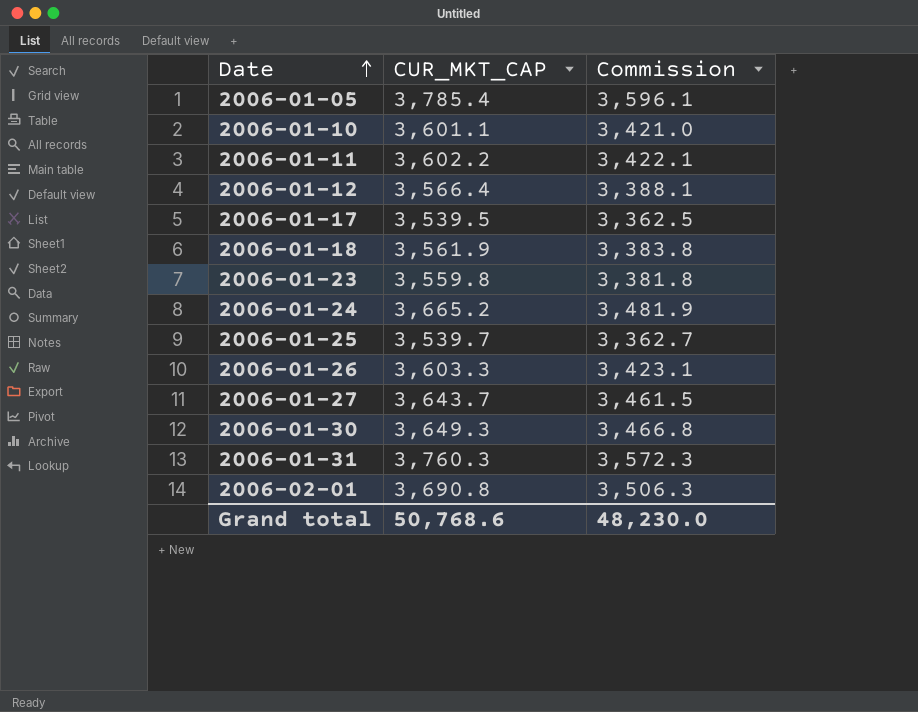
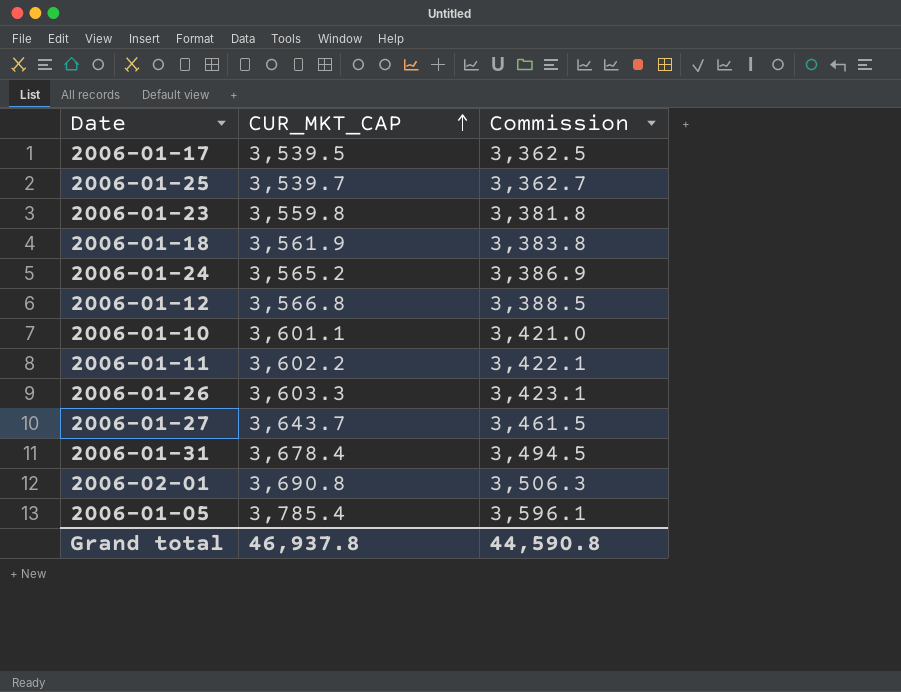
row order: Date ascending -> CUR_MKT_CAP ascending
row 2006-01-30: 3,649.3 | 3,466.8 -> none
2006-01-24 | CUR_MKT_CAP: 3,665.2 -> 3,565.2
2006-01-24 | Commission: 3,481.9 -> 3,386.9
2006-01-12 | CUR_MKT_CAP: 3,566.4 -> 3,566.8
2006-01-12 | Commission: 3,388.1 -> 3,388.5
2006-01-31 | CUR_MKT_CAP: 3,760.3 -> 3,678.4
2006-01-31 | Commission: 3,572.3 -> 3,494.5
Grand total | CUR_MKT_CAP: 50,768.6 -> 46,937.8
Grand total | Commission: 48,230.0 -> 44,590.8

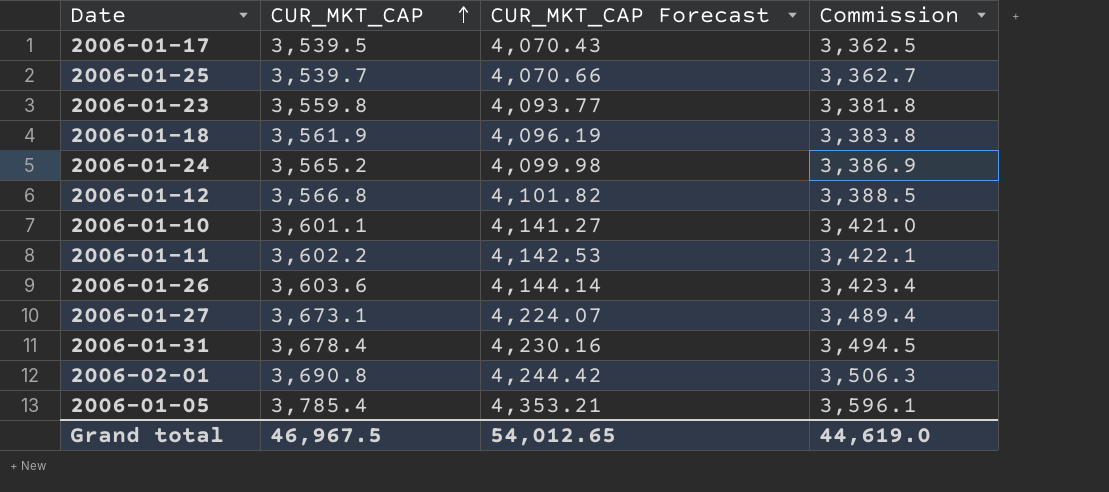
column CUR_MKT_CAP Forecast | formula: none -> [CUR_MKT_CAP] * 1.15
2006-01-26 | CUR_MKT_CAP: 3,603.3 -> 3,603.6
2006-01-26 | Commission: 3,423.1 -> 3,423.4
2006-01-27 | CUR_MKT_CAP: 3,643.7 -> 3,673.1
2006-01-27 | Commission: 3,461.5 -> 3,489.4
Grand total | CUR_MKT_CAP: 46,937.8 -> 46,967.5
Grand total | Commission: 44,590.8 -> 44,619.0

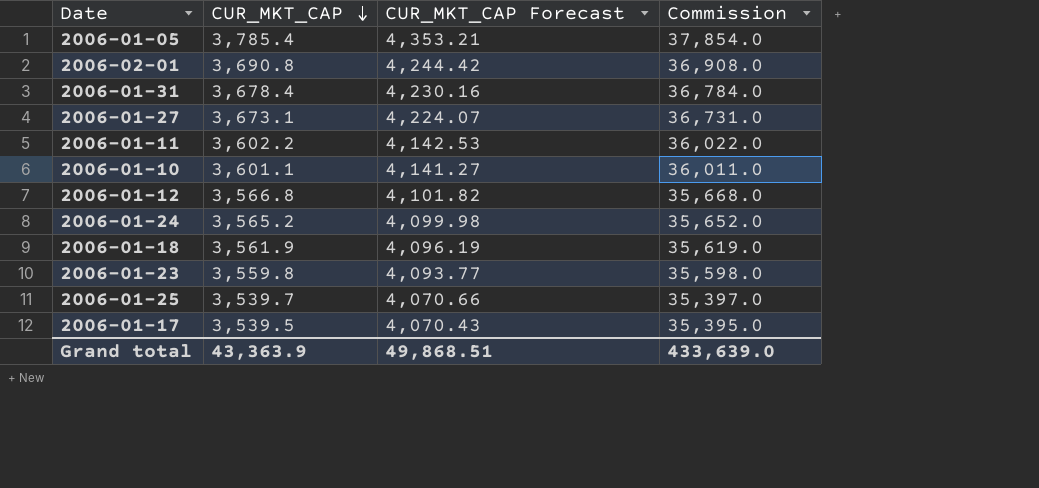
row order: CUR_MKT_CAP ascending -> CUR_MKT_CAP descending
column Commission | formula: [CUR_MKT_CAP] * 0.95 -> [CUR_MKT_CAP] * 10
row 2006-01-26: 3,603.6 | 4,144.14 | 3,423.4 -> none
Grand total | CUR_MKT_CAP: 46,967.5 -> 43,363.9
Grand total | CUR_MKT_CAP Forecast: 54,012.65 -> 49,868.51
Grand total | Commission: 44,619.0 -> 433,639.0

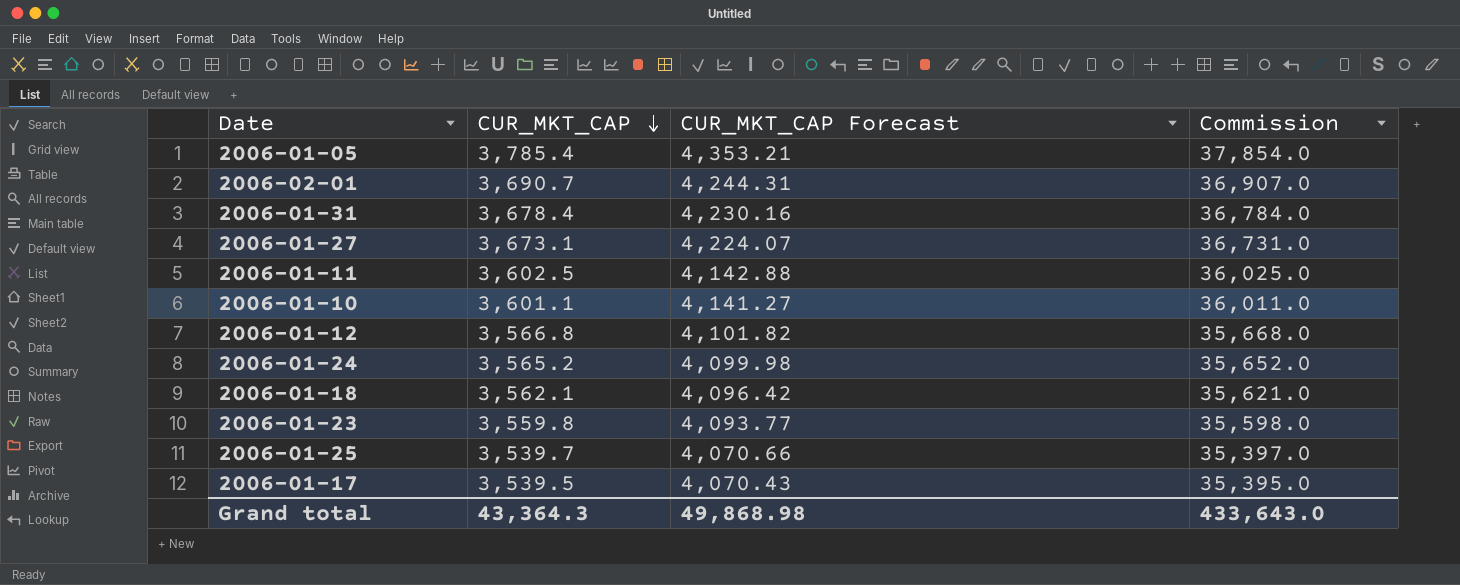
2006-02-01 | CUR_MKT_CAP: 3,690.8 -> 3,690.7
2006-02-01 | CUR_MKT_CAP Forecast: 4,244.42 -> 4,244.31
2006-02-01 | Commission: 36,908.0 -> 36,907.0
2006-01-11 | CUR_MKT_CAP: 3,602.2 -> 3,602.5
2006-01-11 | CUR_MKT_CAP Forecast: 4,142.53 -> 4,142.88
2006-01-11 | Commission: 36,022.0 -> 36,025.0
2006-01-18 | CUR_MKT_CAP: 3,561.9 -> 3,562.1
2006-01-18 | CUR_MKT_CAP Forecast: 4,096.19 -> 4,096.42
2006-01-18 | Commission: 35,619.0 -> 35,621.0
Grand total | CUR_MKT_CAP: 43,363.9 -> 43,364.3
Grand total | CUR_MKT_CAP Forecast: 49,868.51 -> 49,868.98
Grand total | Commission: 433,639.0 -> 433,643.0

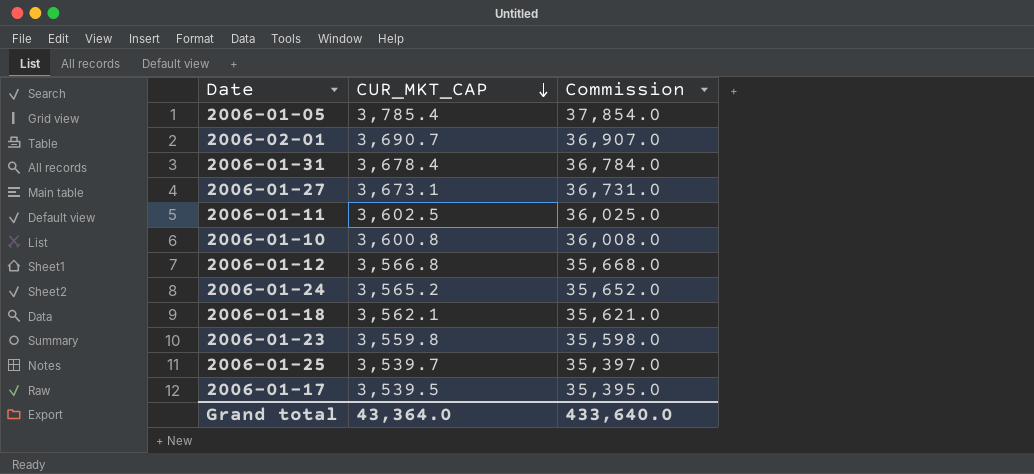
column CUR_MKT_CAP Forecast | formula: [CUR_MKT_CAP] * 1.15 -> none
2006-01-10 | CUR_MKT_CAP: 3,601.1 -> 3,600.8
2006-01-10 | Commission: 36,011.0 -> 36,008.0
Grand total | CUR_MKT_CAP: 43,364.3 -> 43,364.0
Grand total | Commission: 433,643.0 -> 433,640.0

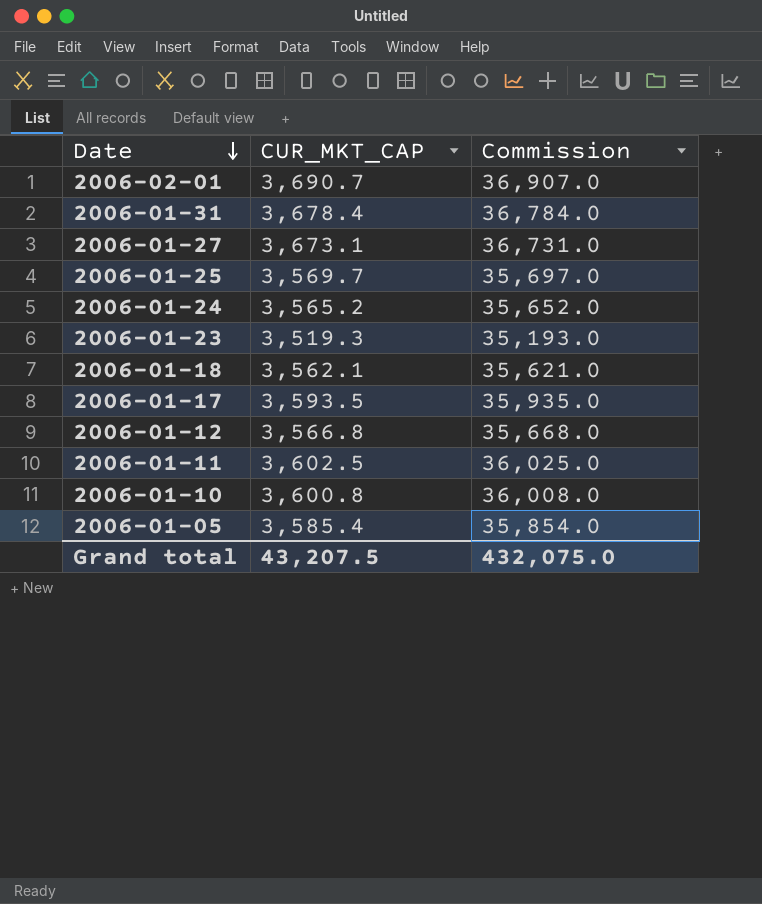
row order: CUR_MKT_CAP descending -> Date descending
2006-01-25 | CUR_MKT_CAP: 3,539.7 -> 3,569.7
2006-01-25 | Commission: 35,397.0 -> 35,697.0
2006-01-23 | CUR_MKT_CAP: 3,559.8 -> 3,519.3
2006-01-23 | Commission: 35,598.0 -> 35,193.0
2006-01-17 | CUR_MKT_CAP: 3,539.5 -> 3,593.5
2006-01-17 | Commission: 35,395.0 -> 35,935.0
2006-01-05 | CUR_MKT_CAP: 3,785.4 -> 3,585.4
2006-01-05 | Commission: 37,854.0 -> 35,854.0
Grand total | CUR_MKT_CAP: 43,364.0 -> 43,207.5
Grand total | Commission: 433,640.0 -> 432,075.0

